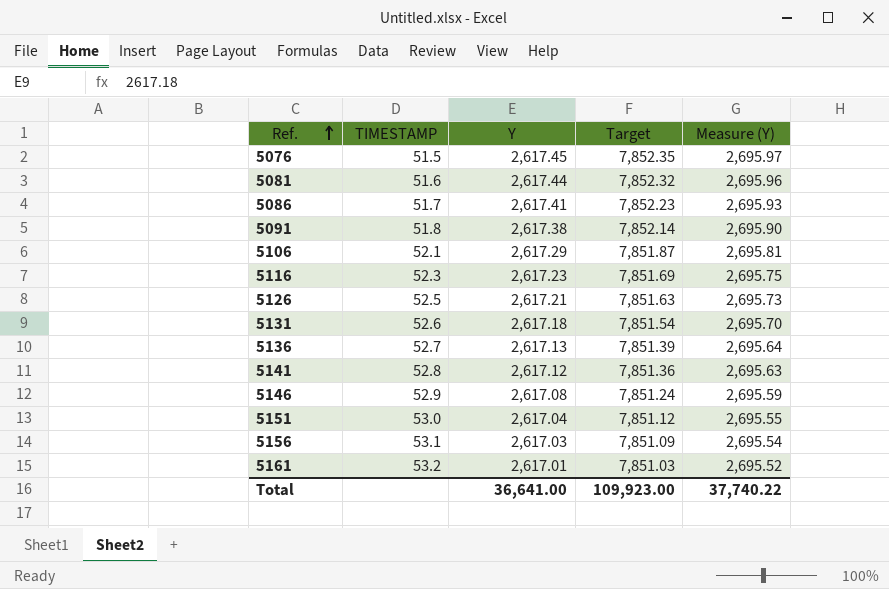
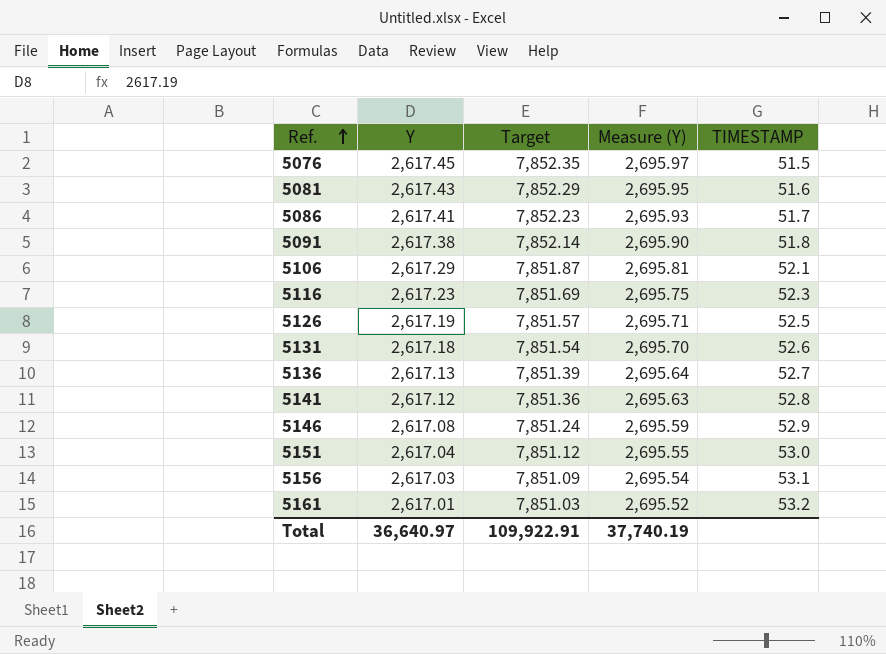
column TIMESTAMP | position: 2 -> 5
5081 | Y: 2,617.44 -> 2,617.43
5081 | Target: 7,852.32 -> 7,852.29
5081 | Measure (Y): 2,695.96 -> 2,695.95
5126 | Y: 2,617.21 -> 2,617.19
5126 | Target: 7,851.63 -> 7,851.57
5126 | Measure (Y): 2,695.73 -> 2,695.71
Total | Y: 36,641.00 -> 36,640.97
Total | Target: 109,923.00 -> 109,922.91
Total | Measure (Y): 37,740.22 -> 37,740.19

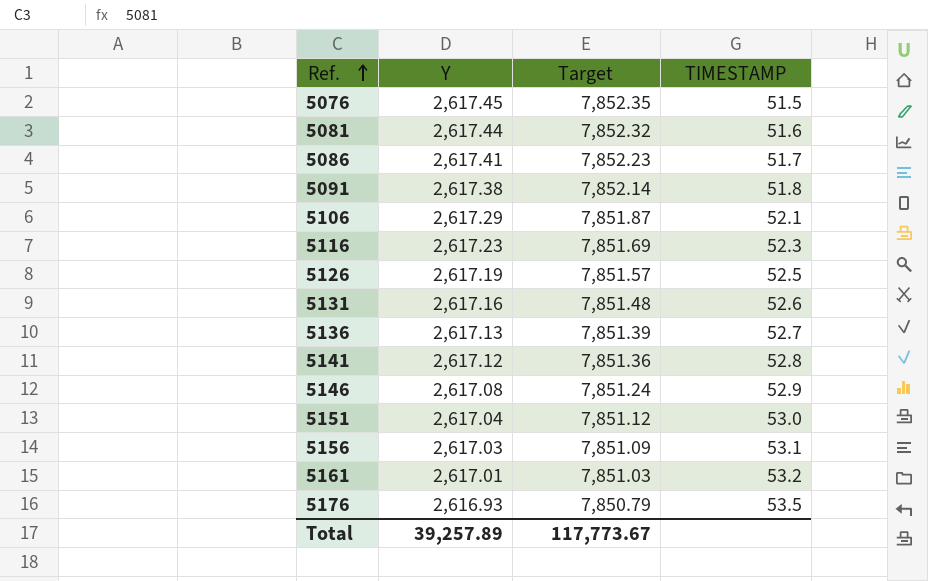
column Measure (Y) | formula: [Y] * 1.03 -> none
5081 | Y: 2,617.43 -> 2,617.44
5081 | Target: 7,852.29 -> 7,852.32
5131 | Y: 2,617.18 -> 2,617.16
5131 | Target: 7,851.54 -> 7,851.48
row 5176: none -> 2,616.93 | 7,850.79 | 53.5
Total | Y: 36,640.97 -> 39,257.89
Total | Target: 109,922.91 -> 117,773.67

